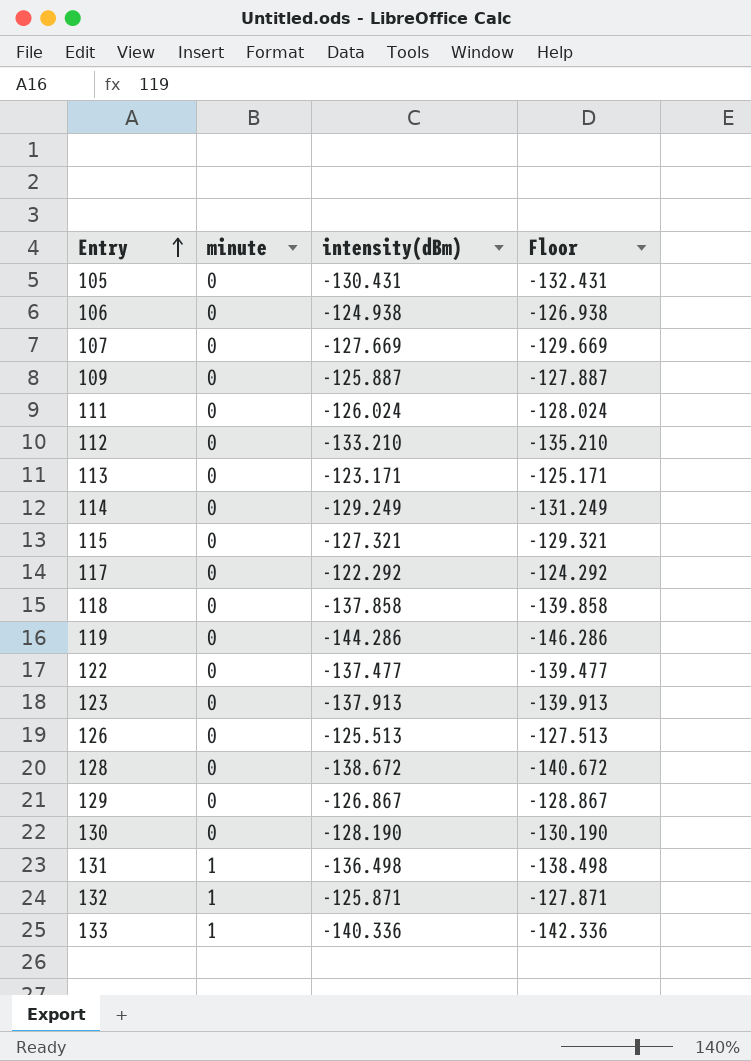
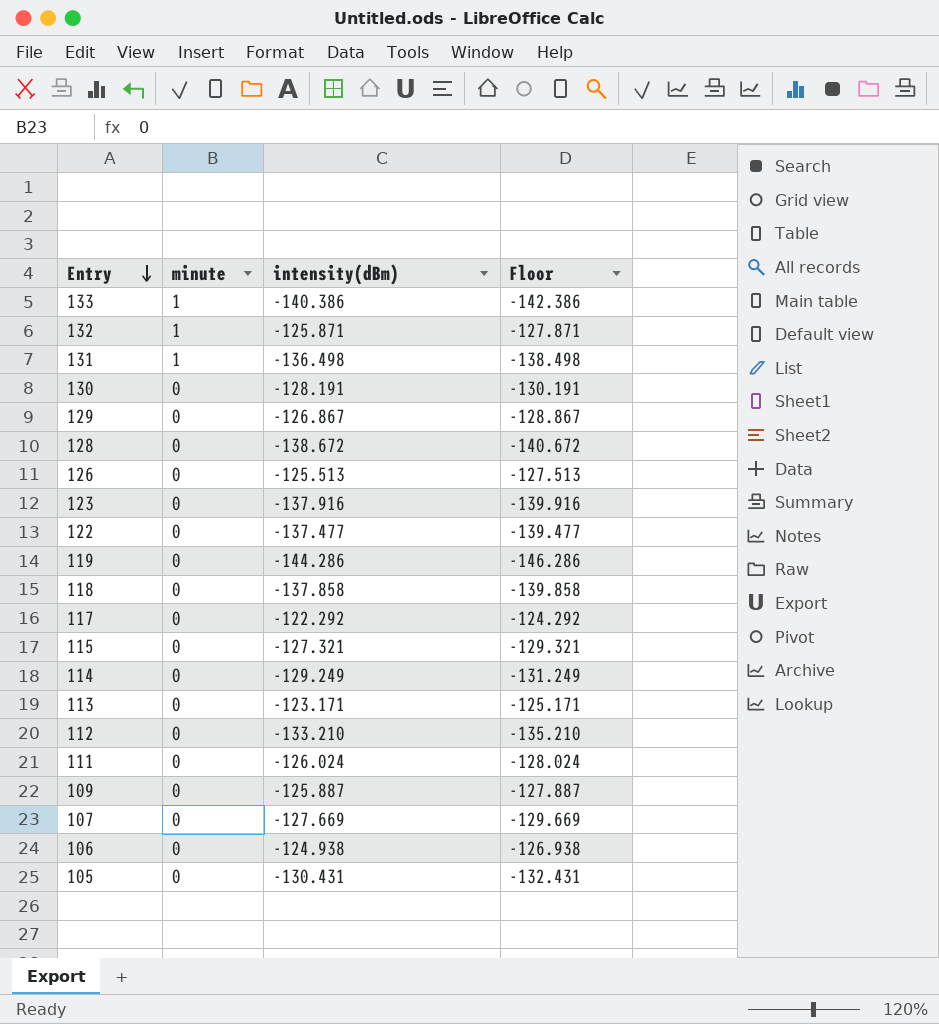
row order: Entry ascending -> Entry descending
133 | intensity(dBm): -140.336 -> -140.386
133 | Floor: -142.336 -> -142.386
130 | intensity(dBm): -128.190 -> -128.191
130 | Floor: -130.190 -> -130.191
123 | intensity(dBm): -137.913 -> -137.916
123 | Floor: -139.913 -> -139.916

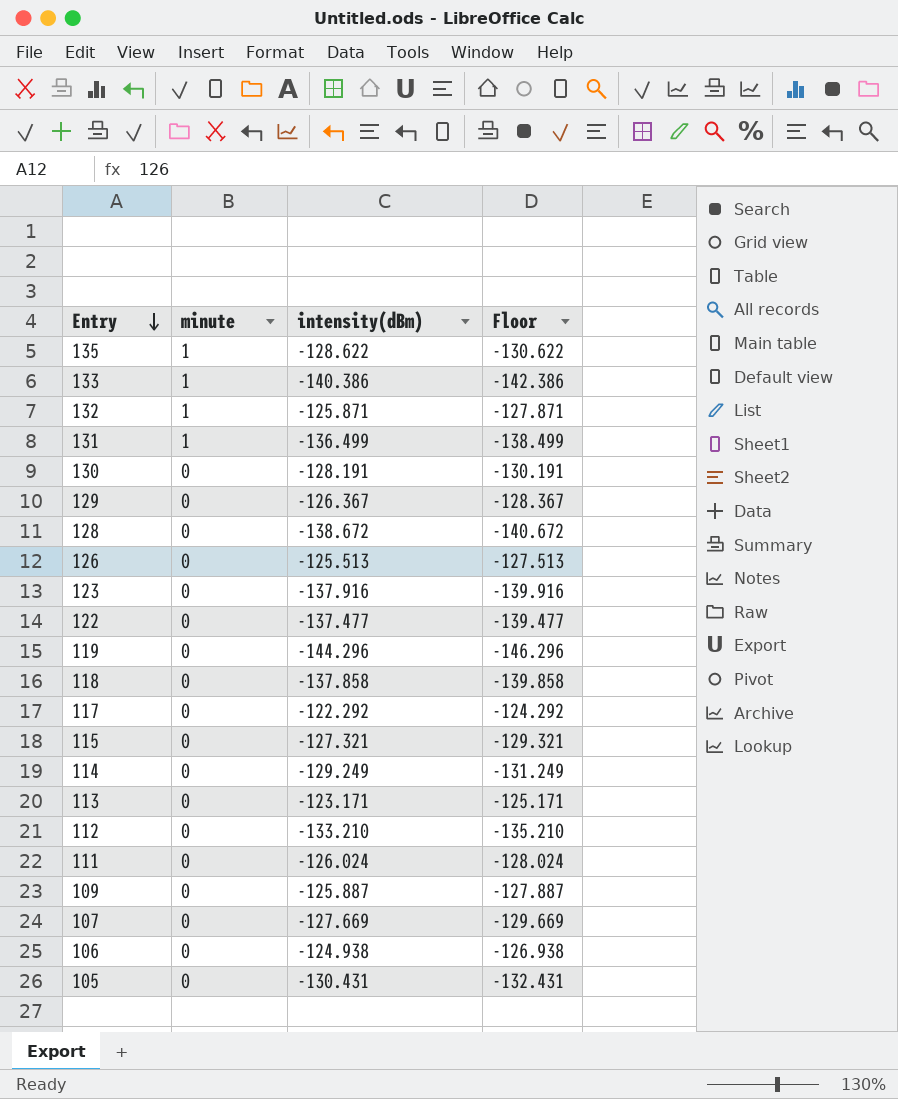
row 135: none -> 1 | -128.622 | -130.622
131 | intensity(dBm): -136.498 -> -136.499
131 | Floor: -138.498 -> -138.499
129 | intensity(dBm): -126.867 -> -126.367
129 | Floor: -128.867 -> -128.367
119 | intensity(dBm): -144.286 -> -144.296
119 | Floor: -146.286 -> -146.296

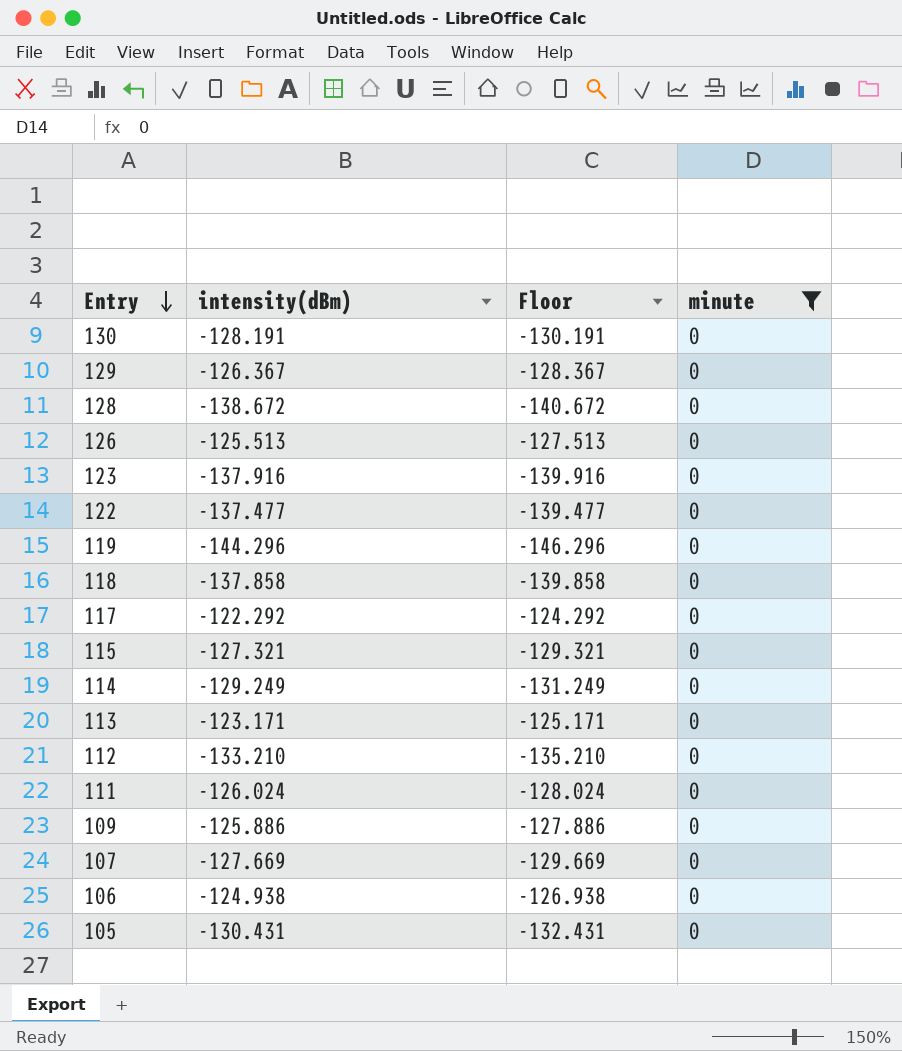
filter: none -> minute = 0
column minute | position: 2 -> 4
109 | intensity(dBm): -125.887 -> -125.886
109 | Floor: -127.887 -> -127.886

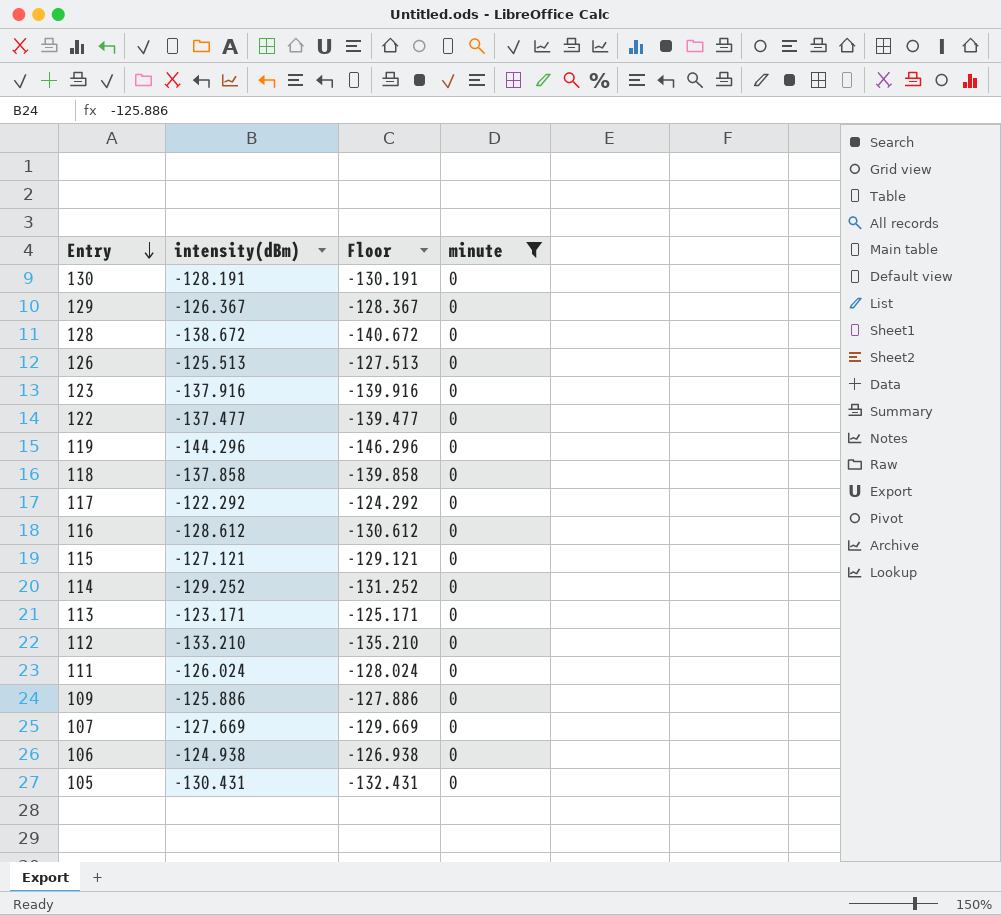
row 116: none -> -128.612 | -130.612 | 0
115 | intensity(dBm): -127.321 -> -127.121
115 | Floor: -129.321 -> -129.121
114 | intensity(dBm): -129.249 -> -129.252
114 | Floor: -131.249 -> -131.252

